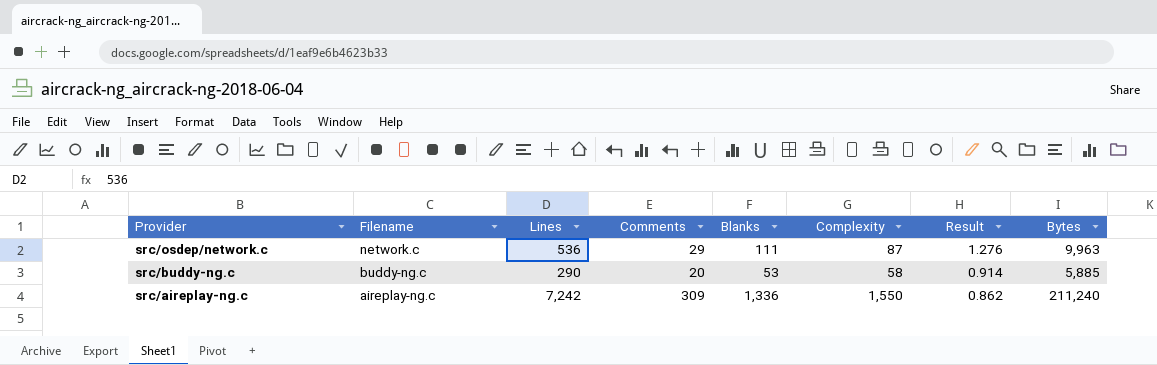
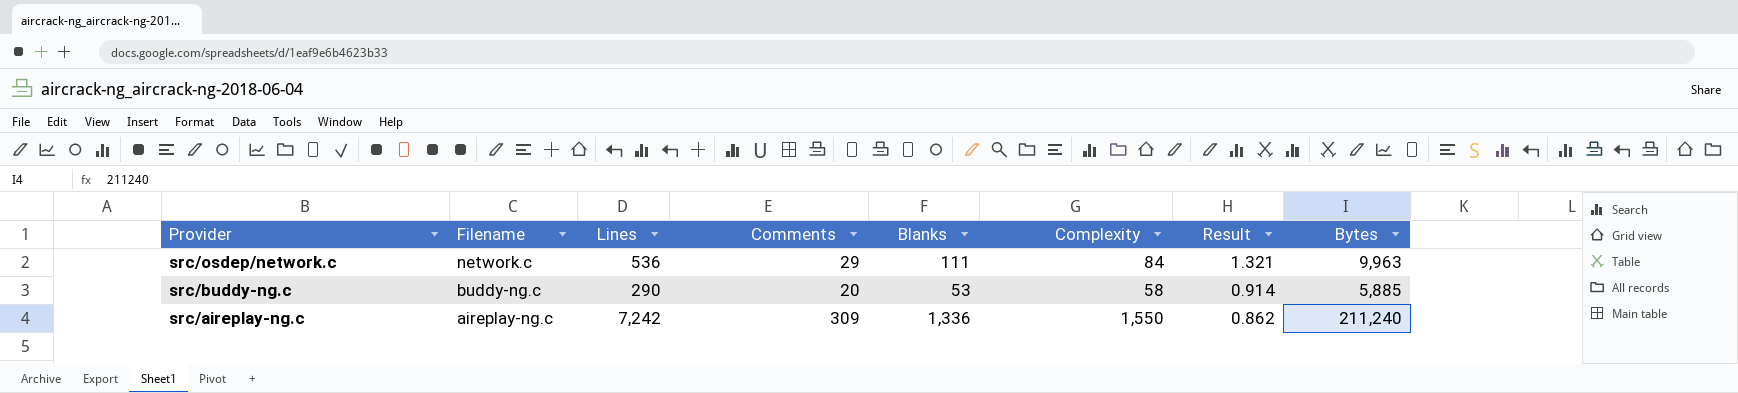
src/osdep/network.c | Complexity: 87 -> 84
src/osdep/network.c | Result: 1.276 -> 1.321

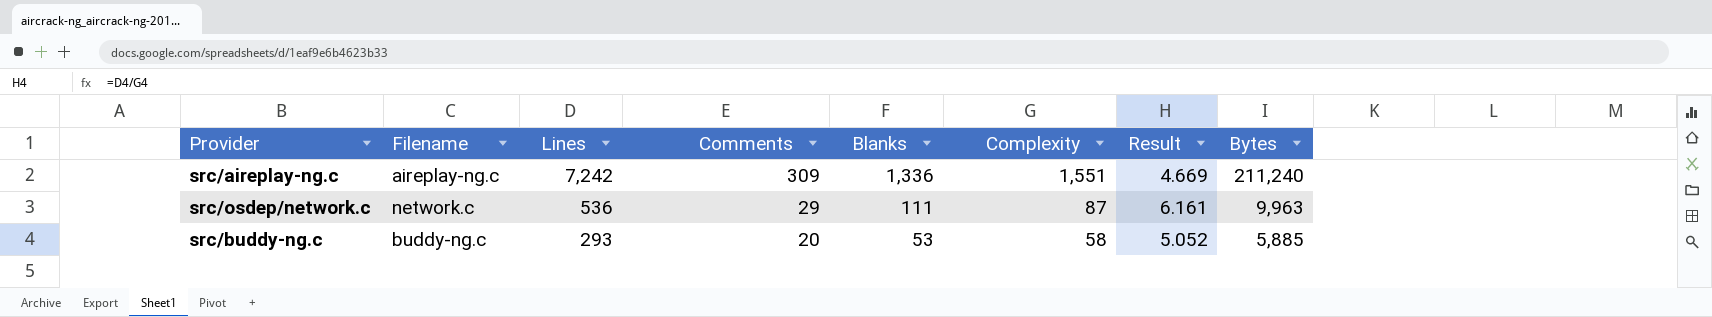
row order: Provider descending -> Lines descending
column Result | formula: [Blanks] / [Complexity] -> [Lines] / [Complexity]
src/aireplay-ng.c | Complexity: 1,550 -> 1,551
src/osdep/network.c | Complexity: 84 -> 87
src/buddy-ng.c | Lines: 290 -> 293

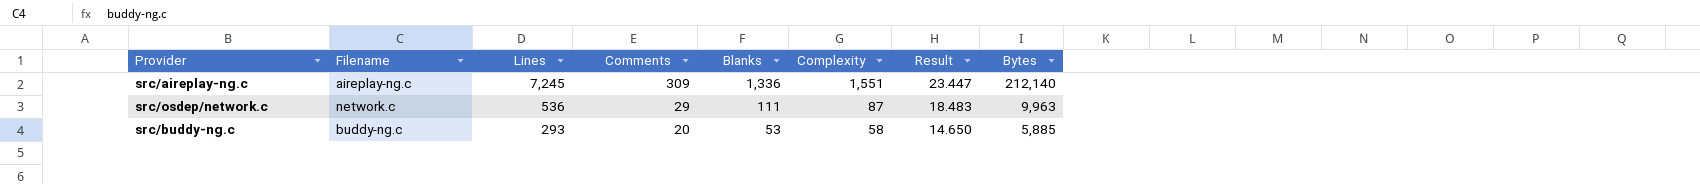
column Result | formula: [Lines] / [Complexity] -> [Lines] / [Comments]
src/aireplay-ng.c | Lines: 7,242 -> 7,245
src/aireplay-ng.c | Bytes: 211,240 -> 212,140

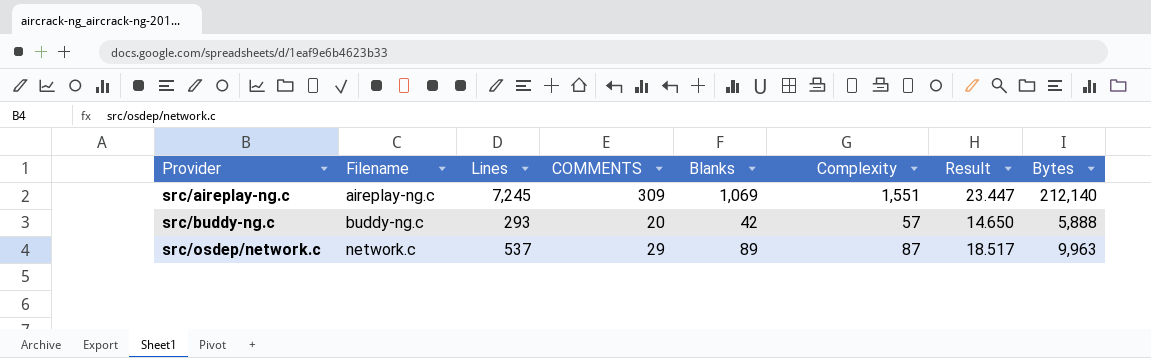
row order: Lines descending -> Provider ascending
column name: Comments -> COMMENTS
src/aireplay-ng.c | Blanks: 1,336 -> 1,069
src/buddy-ng.c | Blanks: 53 -> 42
src/buddy-ng.c | Complexity: 58 -> 57
src/buddy-ng.c | Bytes: 5,885 -> 5,888
src/osdep/network.c | Lines: 536 -> 537
src/osdep/network.c | Blanks: 111 -> 89
src/osdep/network.c | Result: 18.483 -> 18.517

